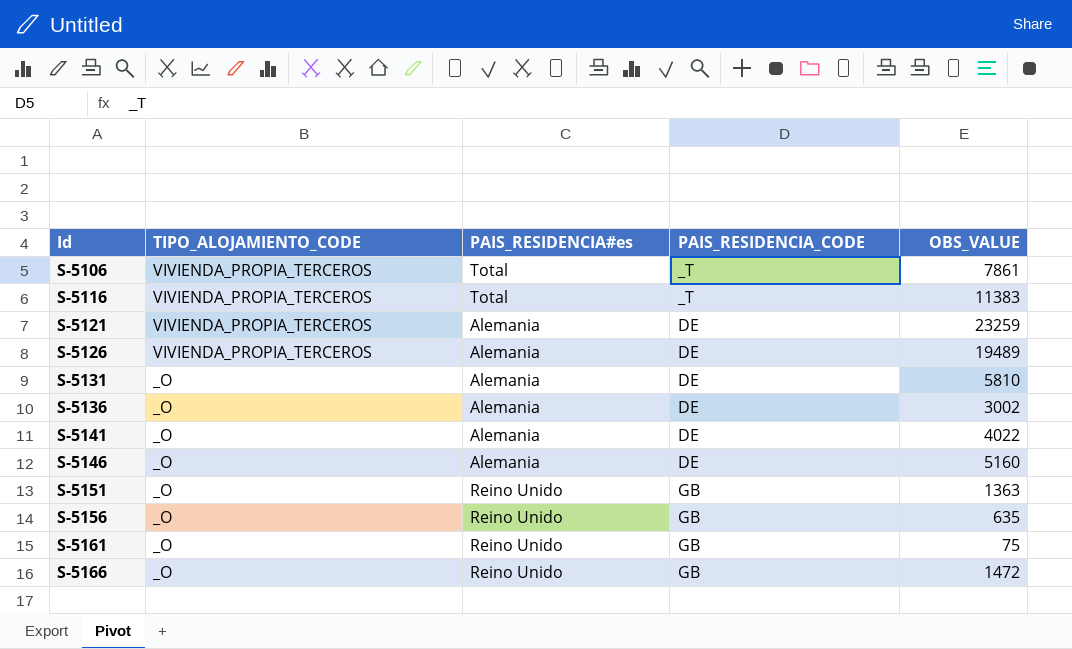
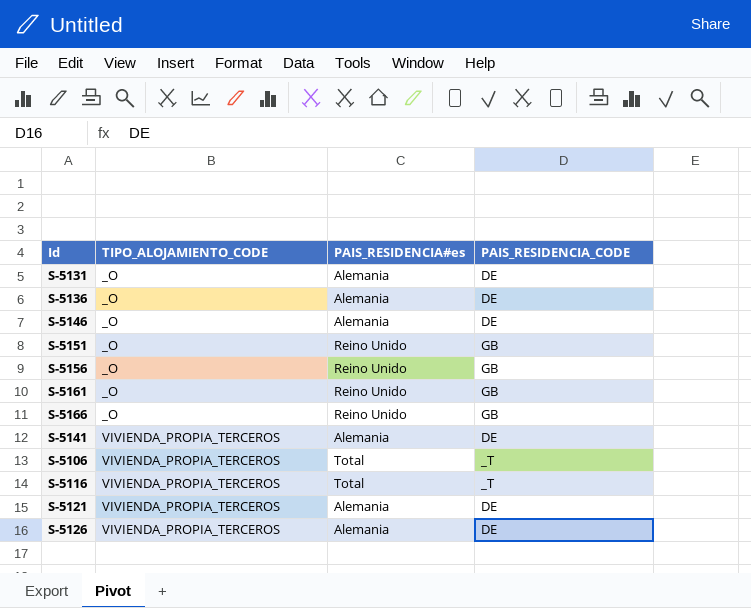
row order: Id ascending -> TIPO_ALOJAMIENTO_CODE ascending
column OBS_VALUE | position: 5 -> none
S-5141 | TIPO_ALOJAMIENTO_CODE: _O -> VIVIENDA_PROPIA_TERCEROS

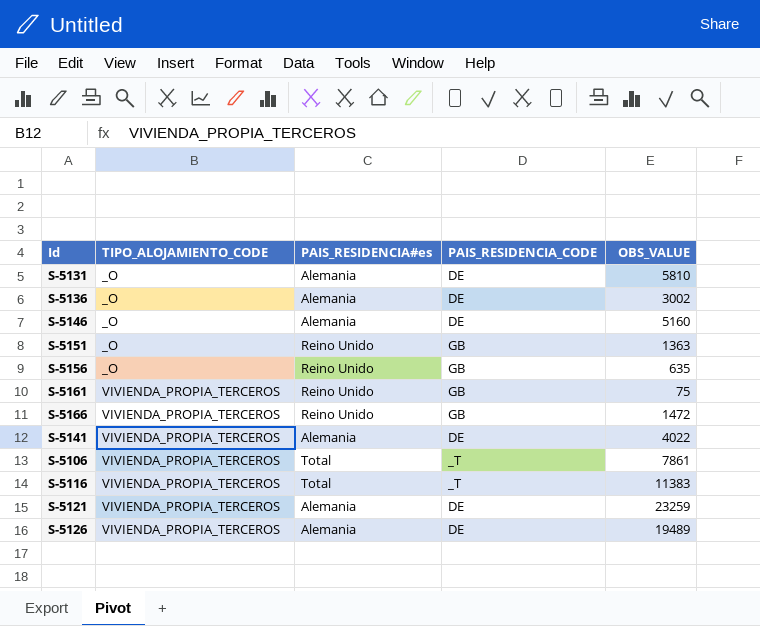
column OBS_VALUE | position: none -> 5
S-5161 | TIPO_ALOJAMIENTO_CODE: _O -> VIVIENDA_PROPIA_TERCEROS
S-5166 | TIPO_ALOJAMIENTO_CODE: _O -> VIVIENDA_PROPIA_TERCEROS

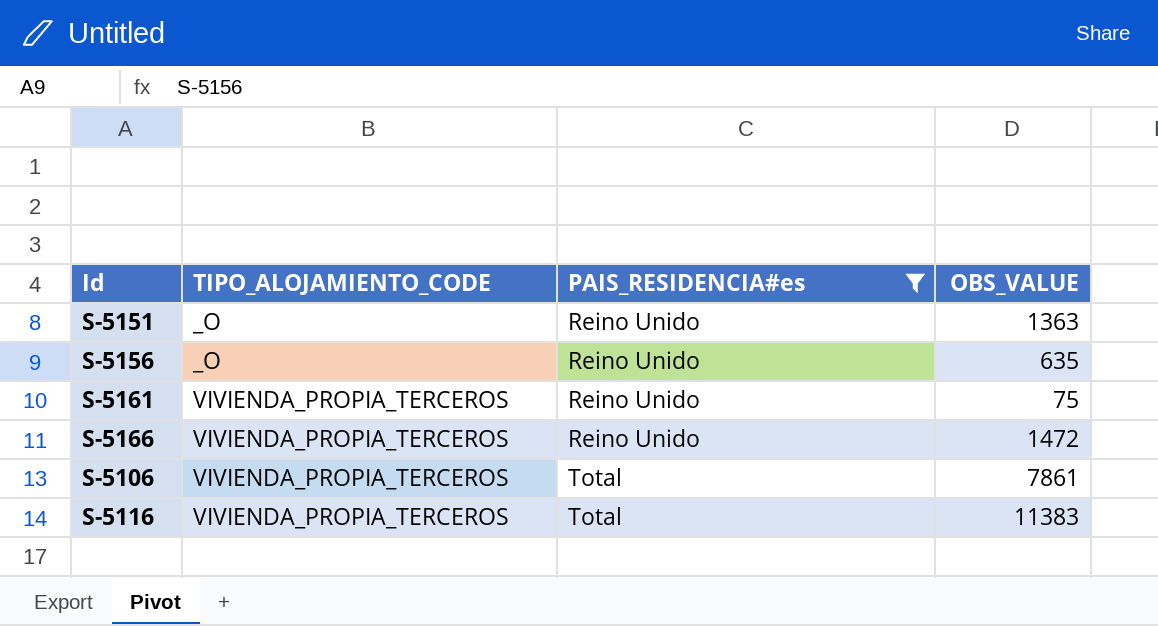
filter: none -> PAIS_RESIDENCIA#es != Alemania
column PAIS_RESIDENCIA_CODE | position: 4 -> none

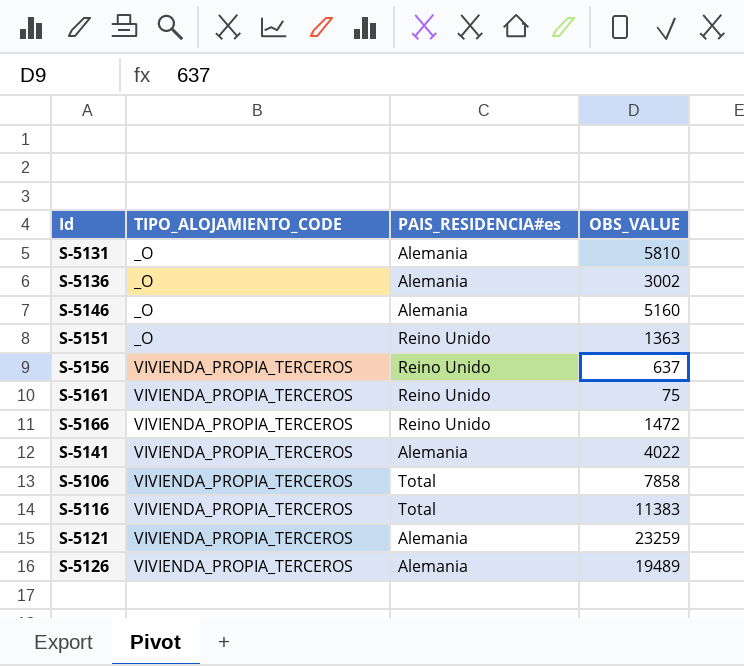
filter: PAIS_RESIDENCIA#es != Alemania -> none
S-5156 | TIPO_ALOJAMIENTO_CODE: _O -> VIVIENDA_PROPIA_TERCEROS
S-5156 | OBS_VALUE: 635 -> 637
S-5106 | OBS_VALUE: 7861 -> 7858

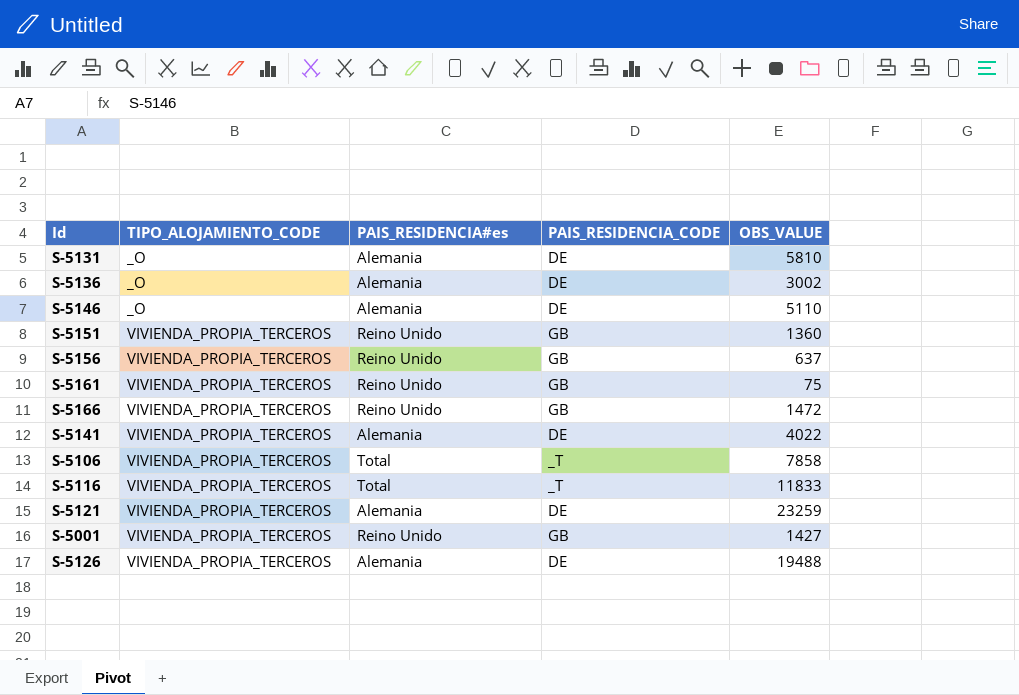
column PAIS_RESIDENCIA_CODE | position: none -> 4
S-5146 | OBS_VALUE: 5160 -> 5110
S-5151 | TIPO_ALOJAMIENTO_CODE: _O -> VIVIENDA_PROPIA_TERCEROS
S-5151 | OBS_VALUE: 1363 -> 1360
S-5116 | OBS_VALUE: 11383 -> 11833
row S-5001: none -> VIVIENDA_PROPIA_TERCEROS | Reino Unido | GB | 1427
S-5126 | OBS_VALUE: 19489 -> 19488

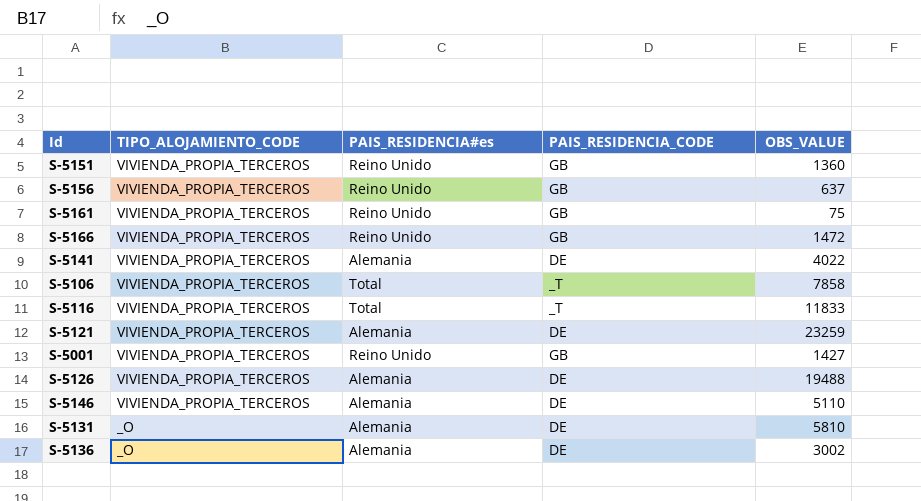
row order: TIPO_ALOJAMIENTO_CODE ascending -> TIPO_ALOJAMIENTO_CODE descending
S-5146 | TIPO_ALOJAMIENTO_CODE: _O -> VIVIENDA_PROPIA_TERCEROS

